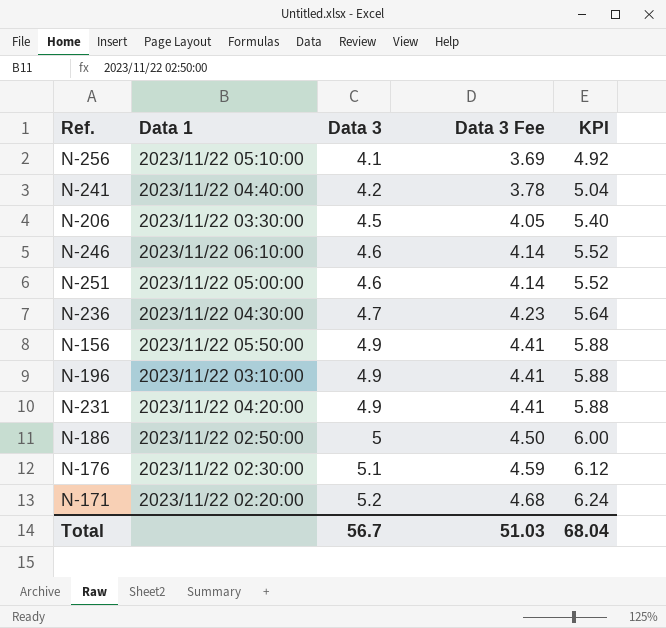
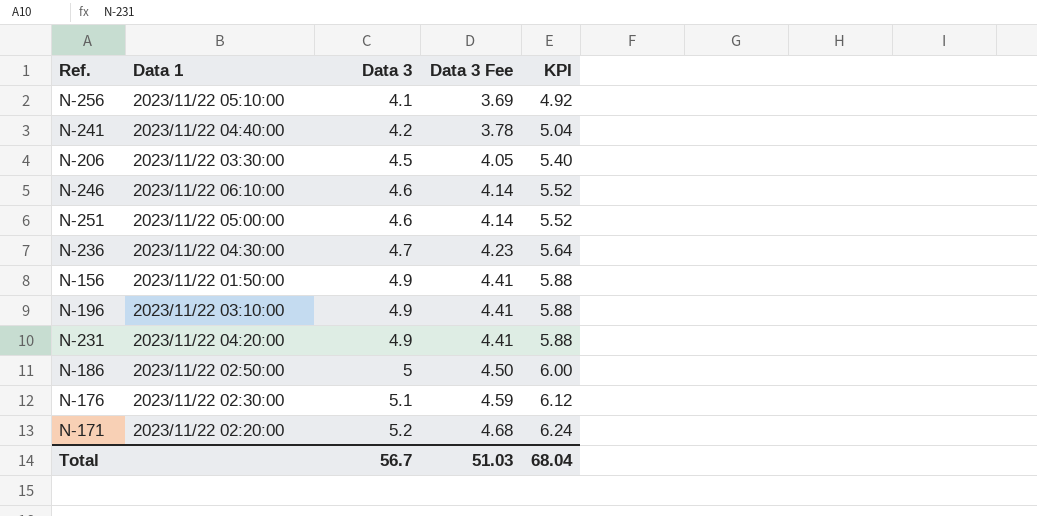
N-156 | Data 1: 2023/11/22 05:50:00 -> 2023/11/22 01:50:00

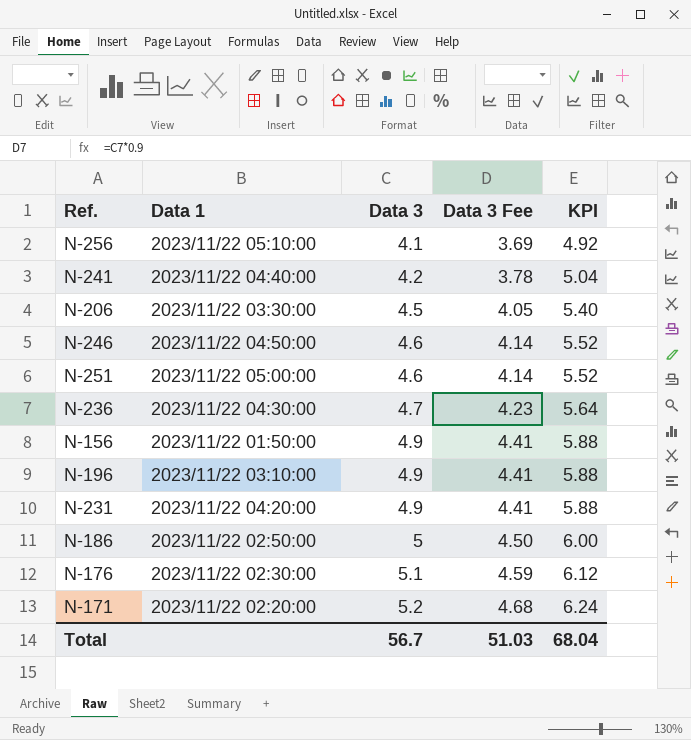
N-246 | Data 1: 2023/11/22 06:10:00 -> 2023/11/22 04:50:00

